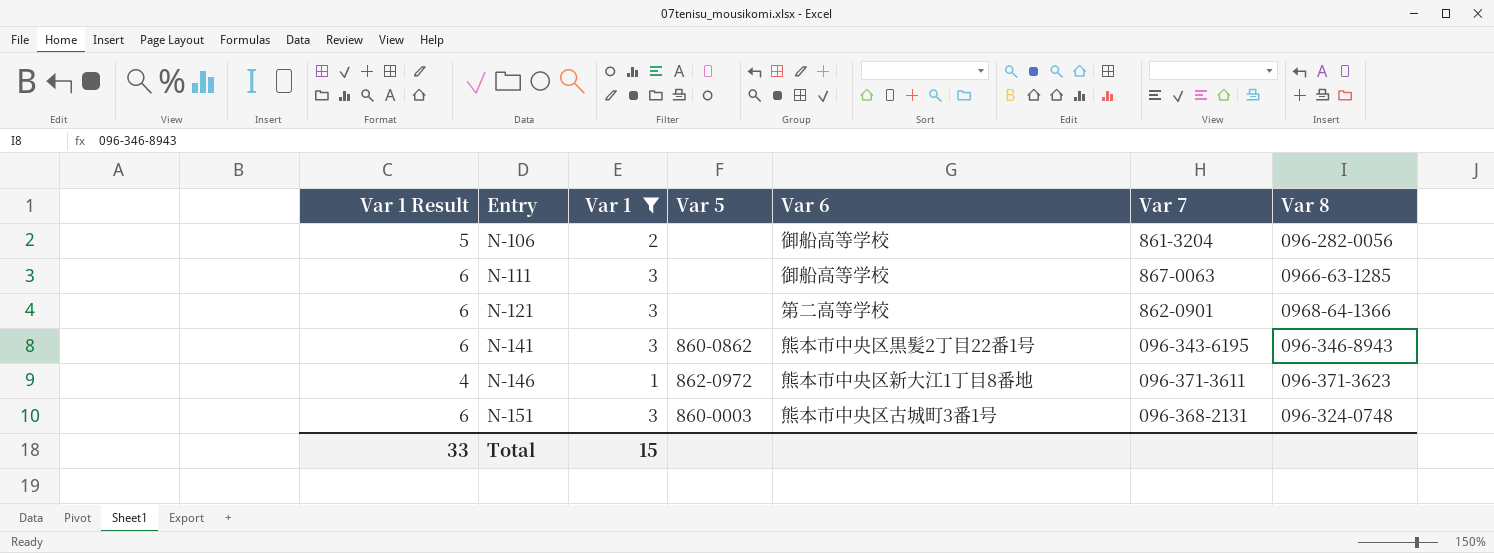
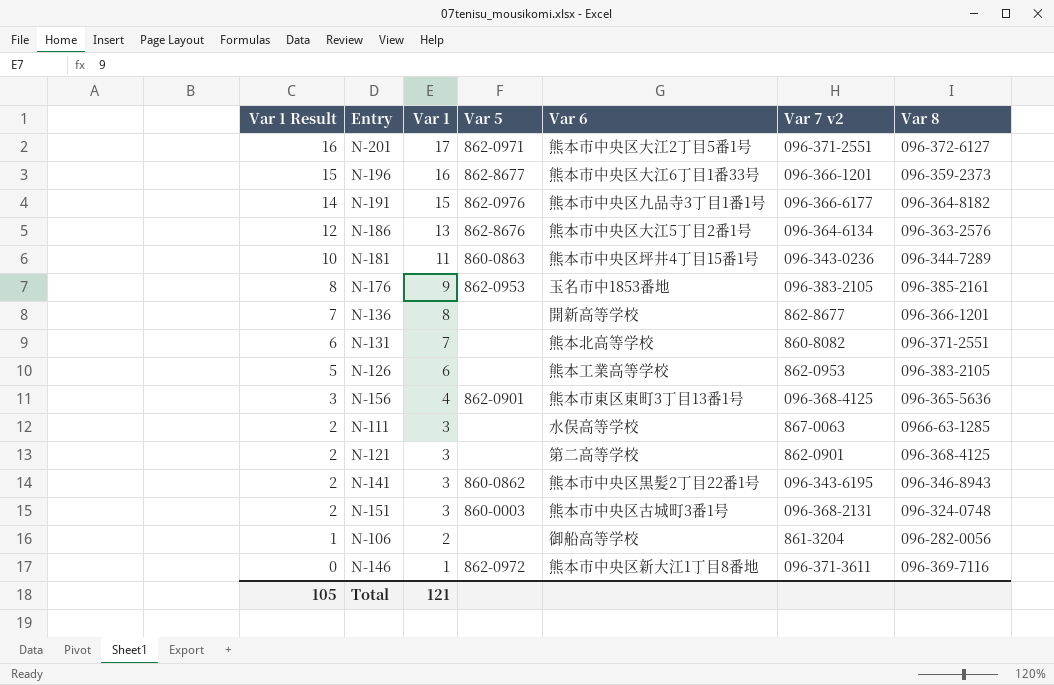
filter: Var 1 <= 3 -> none
row order: Entry ascending -> Var 1 Result descending
column Var 1 Result | formula: [Var 1] + 3 -> [Var 1] - 1
column name: Var 7 -> Var 7 v2
N-111 | Var 6: 御船高等学校 -> 水俣高等学校
N-121 | Var 8: 0968-64-1366 -> 096-368-4125
N-146 | Var 8: 096-371-3623 -> 096-369-7116
Total | Var 1 Result: 33 -> 105
Total | Var 1: 15 -> 121

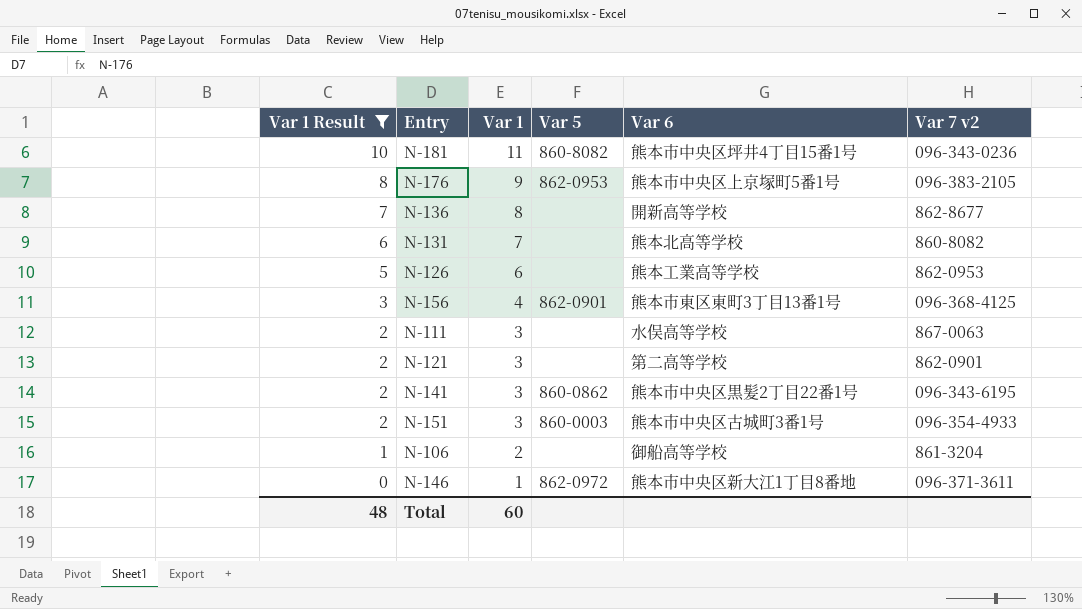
filter: none -> Var 1 Result <= 10
column Var 8 | position: 7 -> none
N-181 | Var 5: 860-0863 -> 860-8082
N-176 | Var 6: 玉名市中1853番地 -> 熊本市中央区上京塚町5番1号
N-151 | Var 7 v2: 096-368-2131 -> 096-354-4933
Total | Var 1 Result: 105 -> 48
Total | Var 1: 121 -> 60

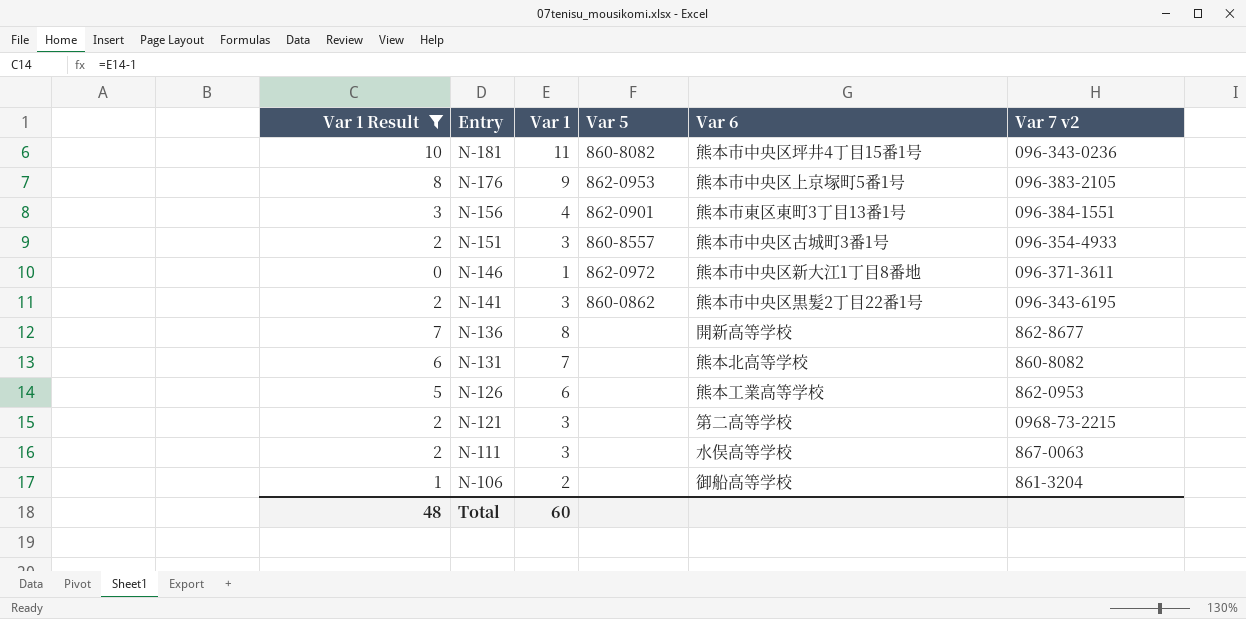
row order: Var 1 Result descending -> Entry descending
N-156 | Var 7 v2: 096-368-4125 -> 096-384-1551
N-151 | Var 5: 860-0003 -> 860-8557
N-121 | Var 7 v2: 862-0901 -> 0968-73-2215

